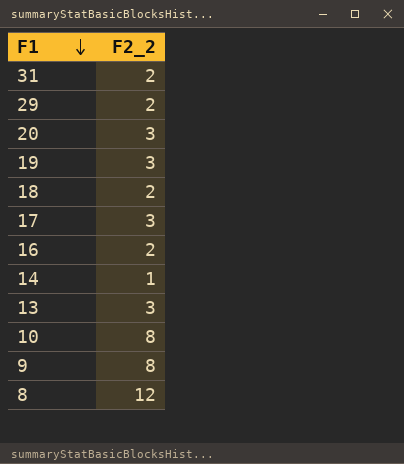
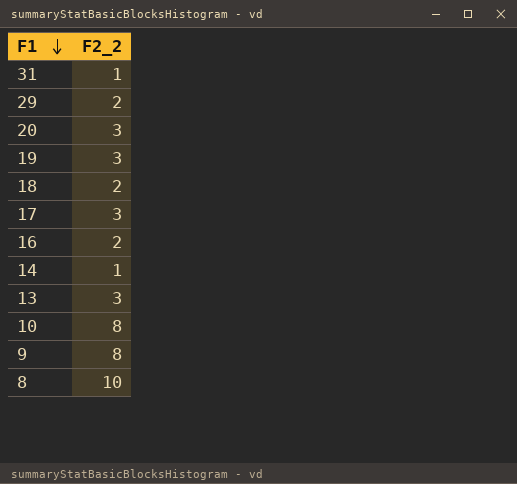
31 | F2_2: 2 -> 1
8 | F2_2: 12 -> 10

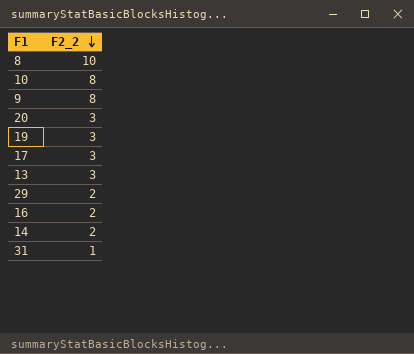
row order: F1 descending -> F2_2 descending
row 18: 2 -> none
14 | F2_2: 1 -> 2

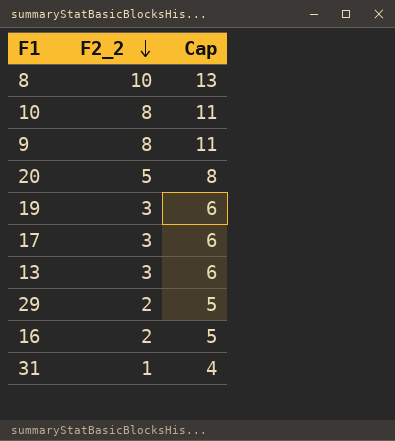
column Cap | formula: none -> [F2_2] + 3
row 14: 2 -> none
20 | F2_2: 3 -> 5

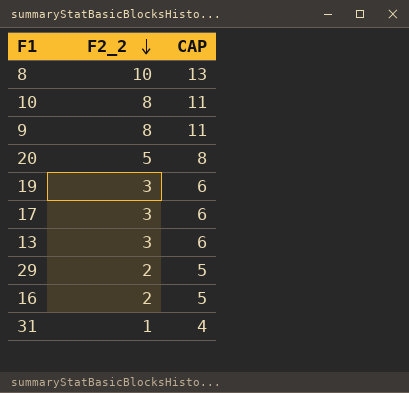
column name: Cap -> CAP

